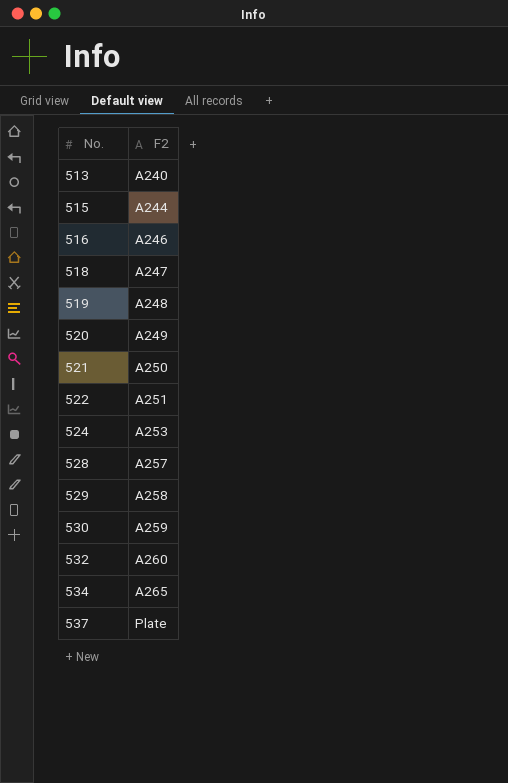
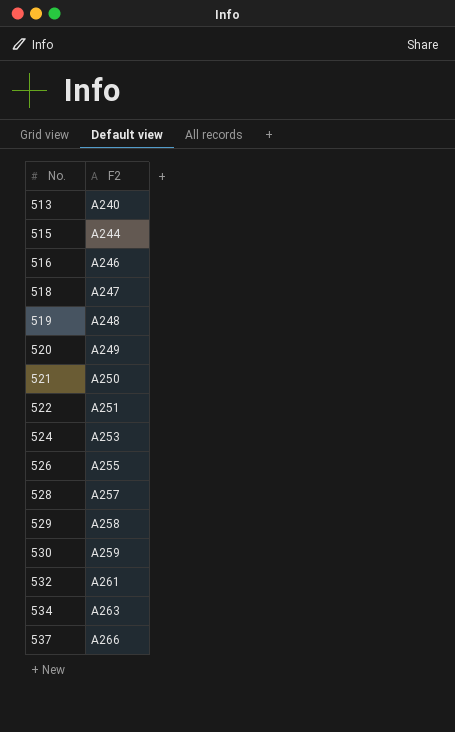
row 526: none -> A255
532 | F2: A260 -> A261
534 | F2: A265 -> A263
537 | F2: Plate -> A266

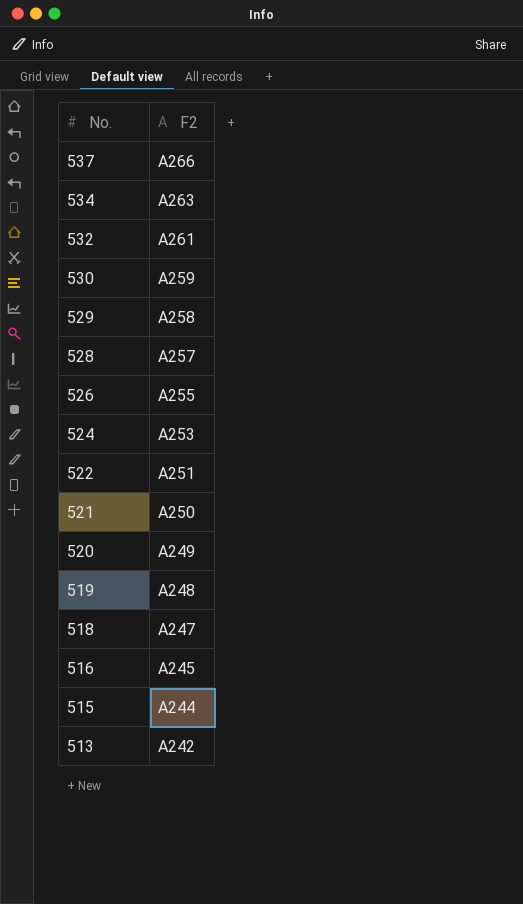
row order: No. ascending -> No. descending
516 | F2: A246 -> A245
513 | F2: A240 -> A242

